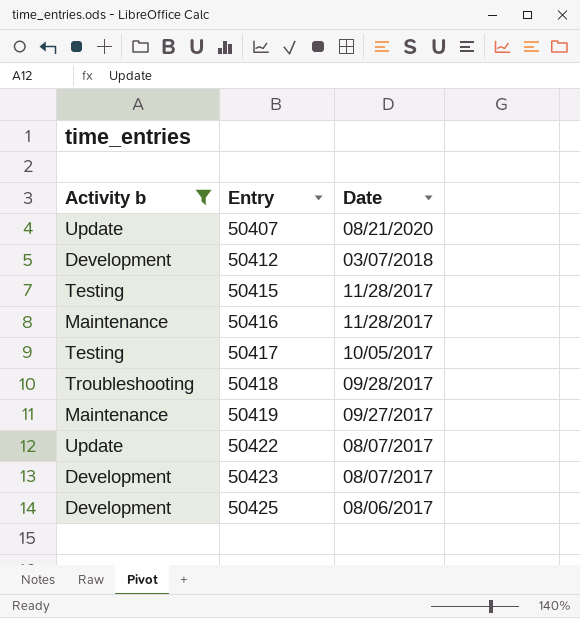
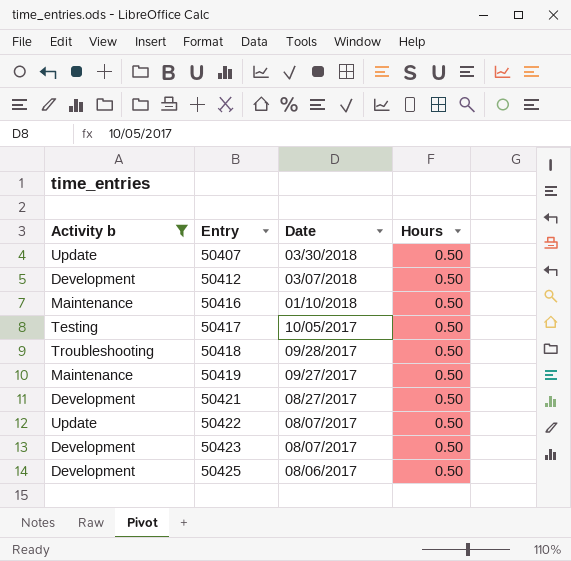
column Hours | position: none -> 4
row 50415: Testing | 11/28/2017 -> none
50407 | Date: 08/21/2020 -> 03/30/2018
50416 | Date: 11/28/2017 -> 01/10/2018
row 50421: none -> Development | 08/27/2017 | 0.50

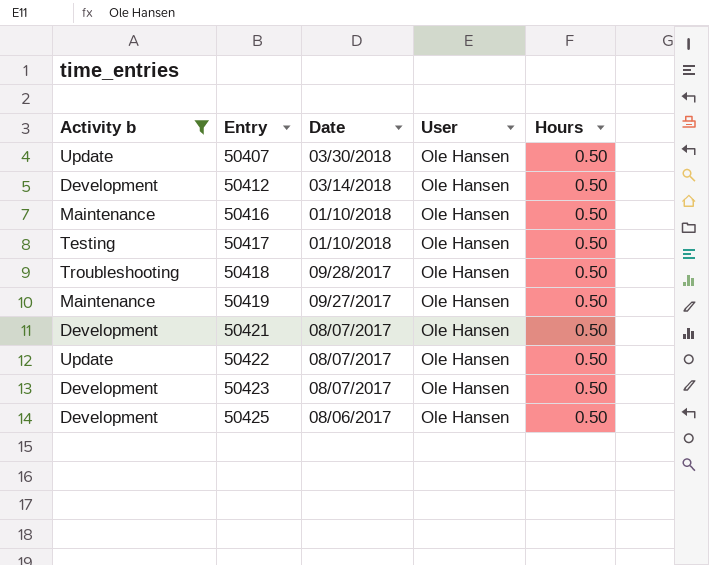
column User | position: none -> 4
50412 | Date: 03/07/2018 -> 03/14/2018
50417 | Date: 10/05/2017 -> 01/10/2018
50421 | Date: 08/27/2017 -> 08/07/2017

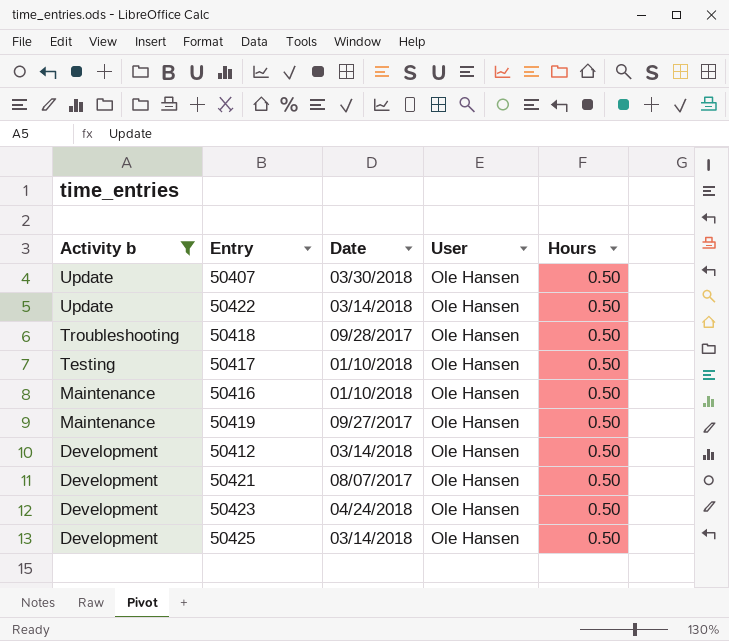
row order: Entry ascending -> Activity b descending
50422 | Date: 08/07/2017 -> 03/14/2018
50423 | Date: 08/07/2017 -> 04/24/2018
50425 | Date: 08/06/2017 -> 03/14/2018

